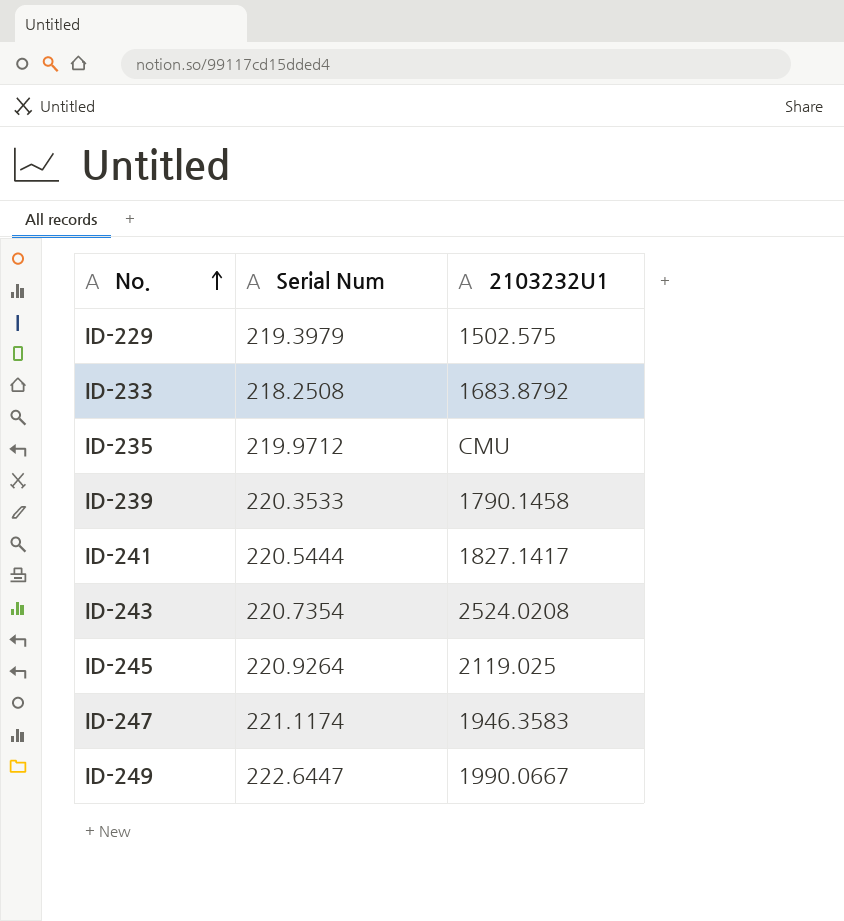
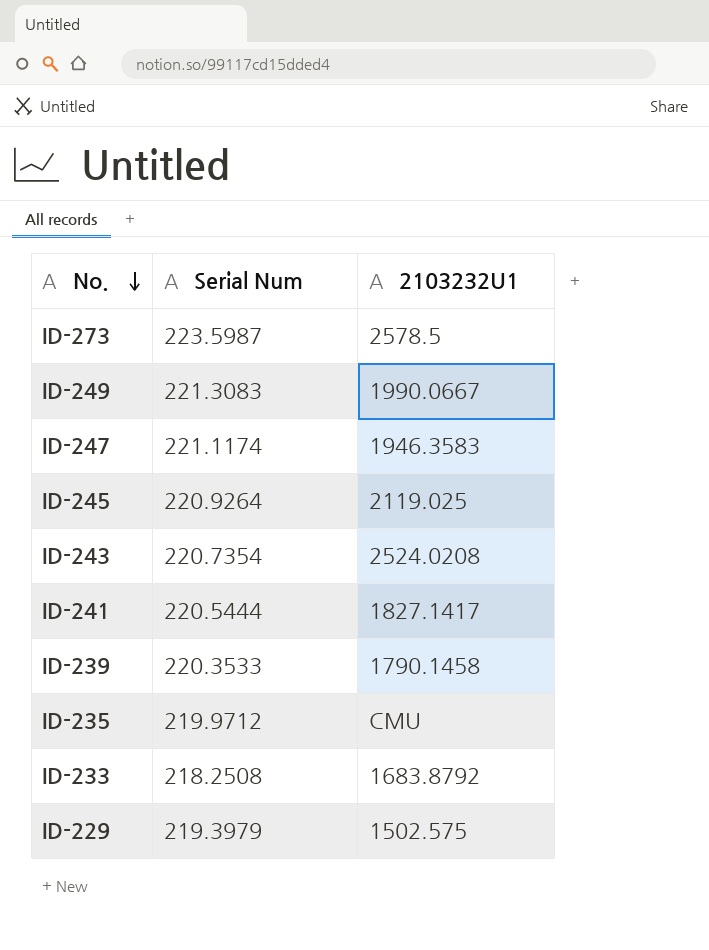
row order: No. ascending -> No. descending
row ID-273: none -> 223.5987 | 2578.5
ID-249 | Serial Num: 222.6447 -> 221.3083

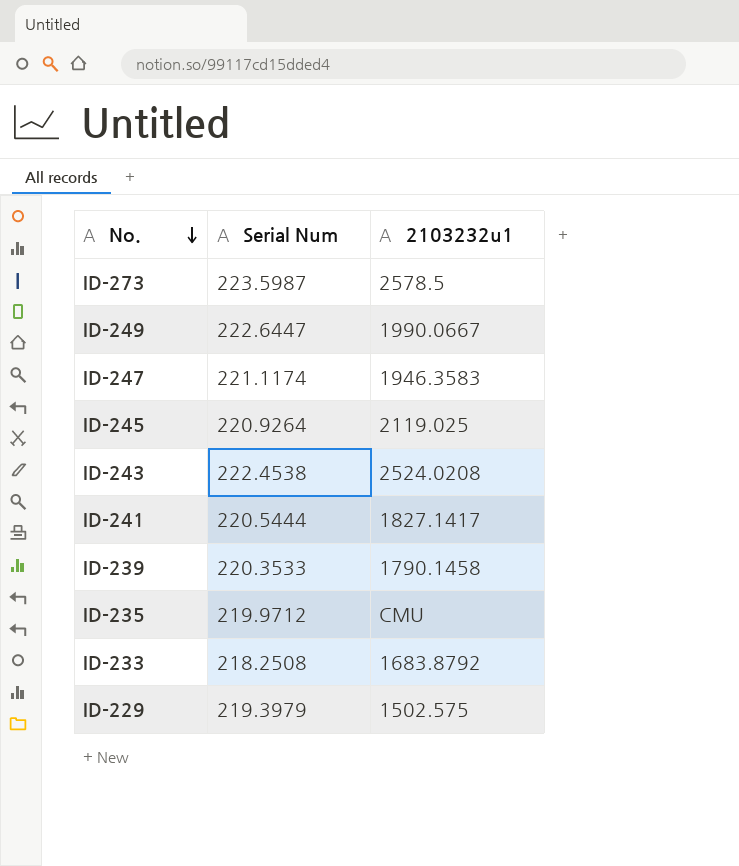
column name: 2103232U1 -> 2103232u1
ID-249 | Serial Num: 221.3083 -> 222.6447
ID-243 | Serial Num: 220.7354 -> 222.4538

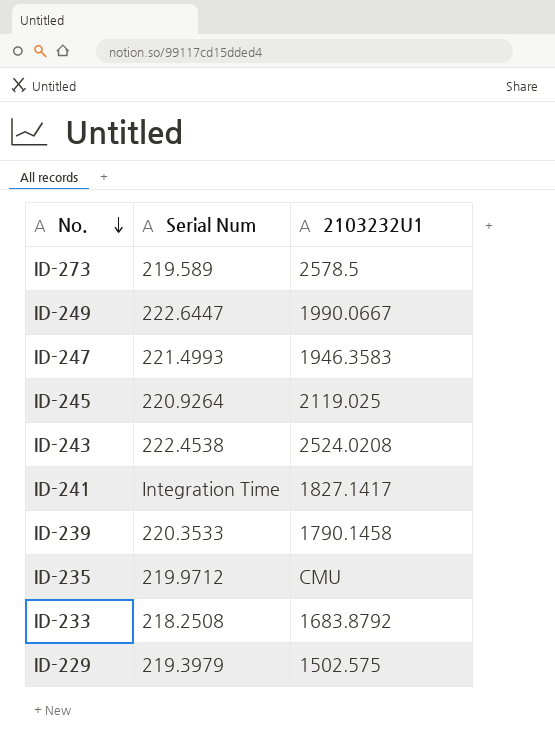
column name: 2103232u1 -> 2103232U1
ID-273 | Serial Num: 223.5987 -> 219.589
ID-247 | Serial Num: 221.1174 -> 221.4993
ID-241 | Serial Num: 220.5444 -> Integration Time

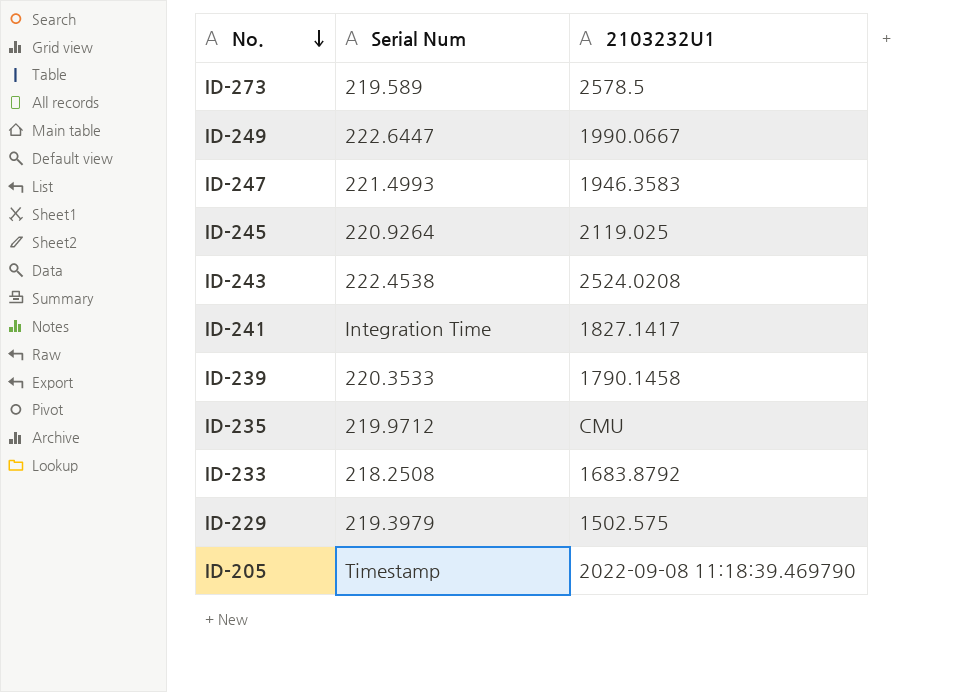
row ID-205: none -> Timestamp | 2022-09-08 11:18:39.469790

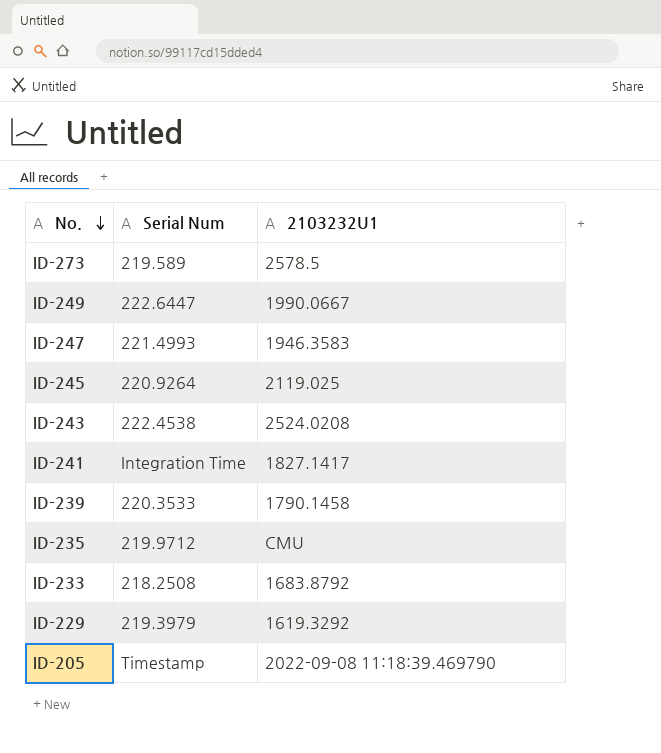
ID-229 | 2103232U1: 1502.575 -> 1619.3292

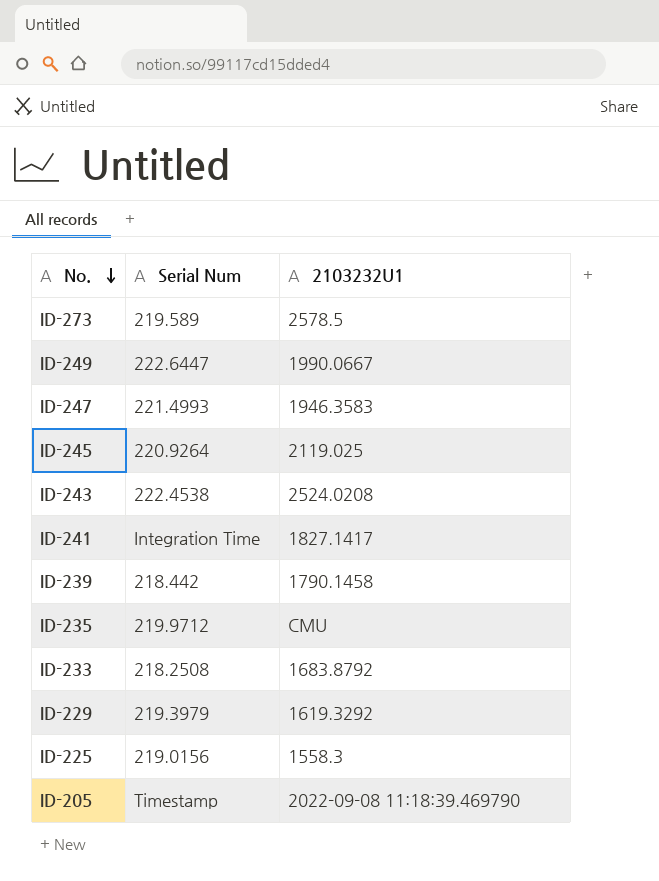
ID-239 | Serial Num: 220.3533 -> 218.442
row ID-225: none -> 219.0156 | 1558.3

